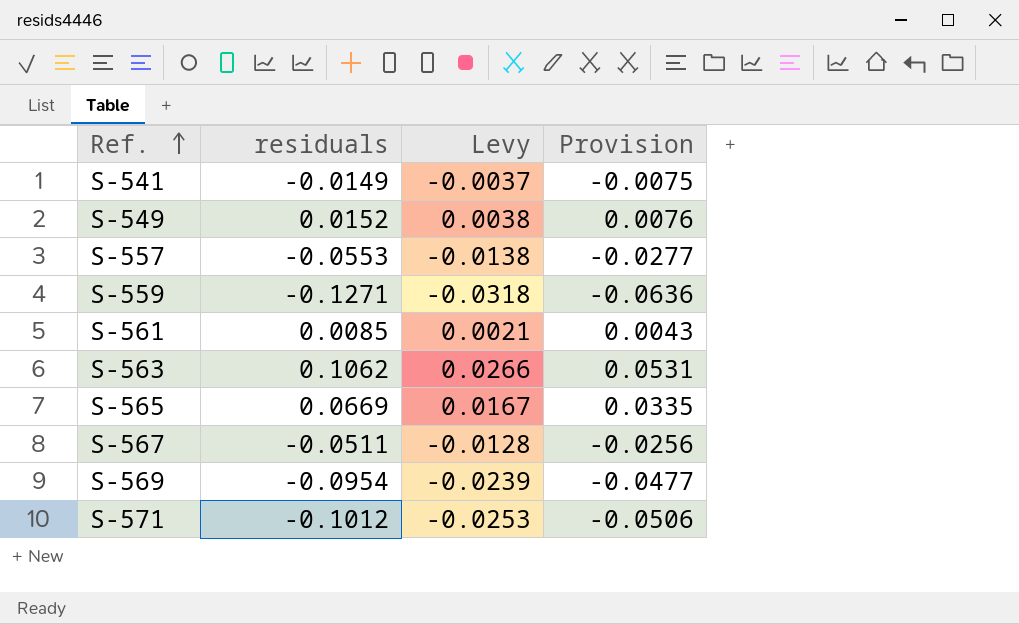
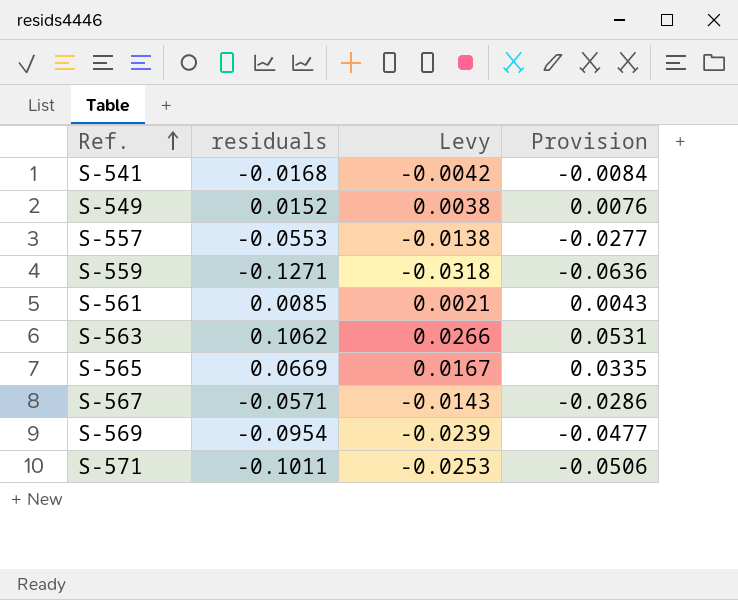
S-541 | residuals: -0.0149 -> -0.0168
S-541 | Levy: -0.0037 -> -0.0042
S-541 | Provision: -0.0075 -> -0.0084
S-567 | residuals: -0.0511 -> -0.0571
S-567 | Levy: -0.0128 -> -0.0143
S-567 | Provision: -0.0256 -> -0.0286
S-571 | residuals: -0.1012 -> -0.1011

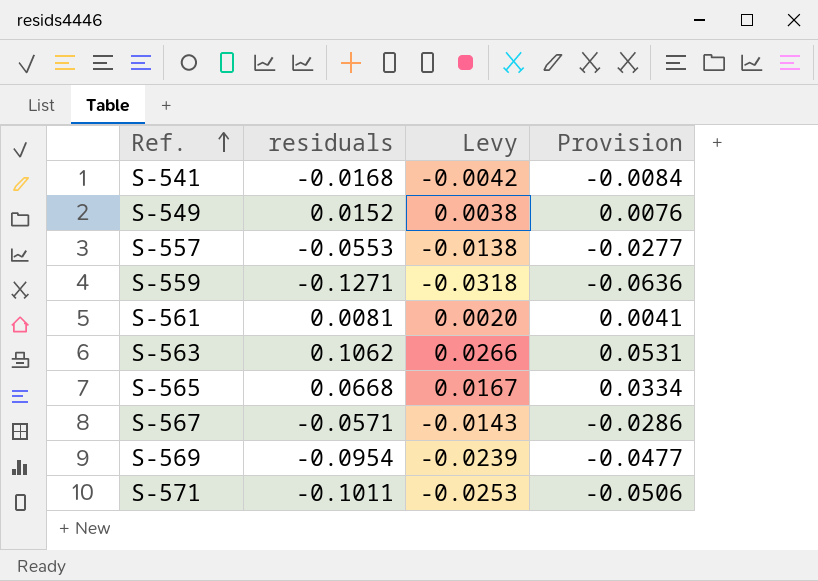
S-561 | residuals: 0.0085 -> 0.0081
S-561 | Levy: 0.0021 -> 0.0020
S-561 | Provision: 0.0043 -> 0.0041
S-565 | residuals: 0.0669 -> 0.0668
S-565 | Provision: 0.0335 -> 0.0334

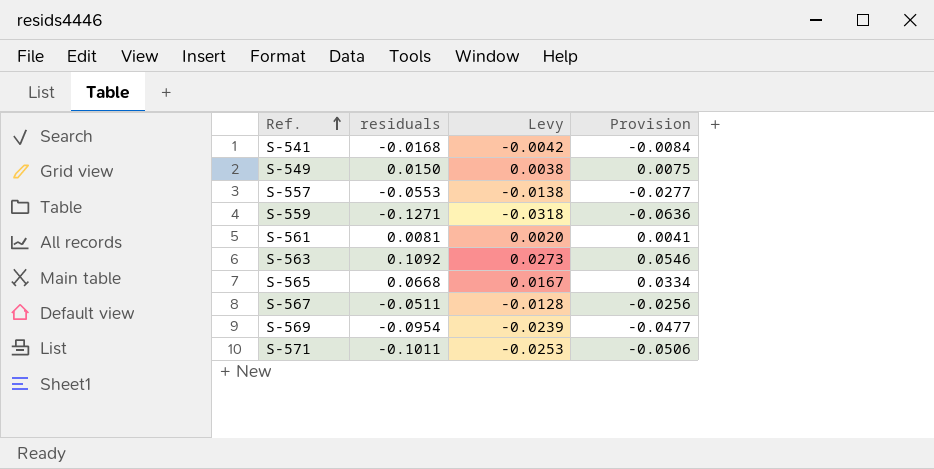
S-549 | residuals: 0.0152 -> 0.0150
S-549 | Provision: 0.0076 -> 0.0075
S-563 | residuals: 0.1062 -> 0.1092
S-563 | Levy: 0.0266 -> 0.0273
S-563 | Provision: 0.0531 -> 0.0546
S-567 | residuals: -0.0571 -> -0.0511
S-567 | Levy: -0.0143 -> -0.0128
S-567 | Provision: -0.0286 -> -0.0256

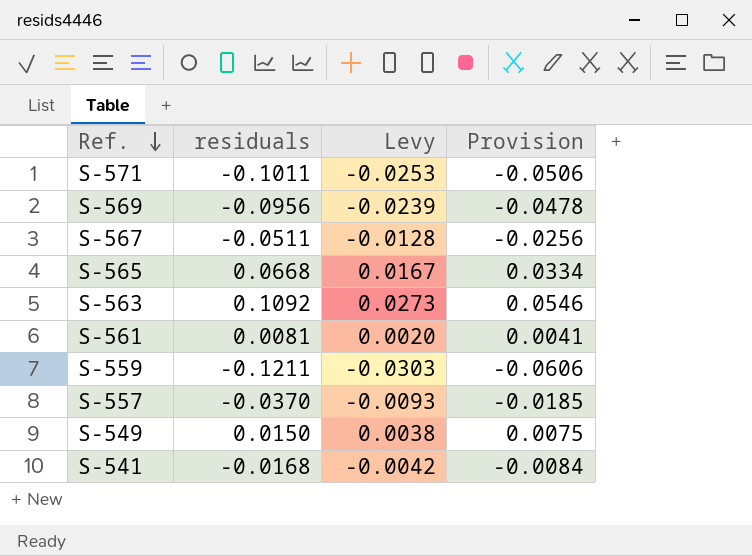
row order: Ref. ascending -> Ref. descending
S-569 | residuals: -0.0954 -> -0.0956
S-569 | Provision: -0.0477 -> -0.0478
S-559 | residuals: -0.1271 -> -0.1211
S-559 | Levy: -0.0318 -> -0.0303
S-559 | Provision: -0.0636 -> -0.0606
S-557 | residuals: -0.0553 -> -0.0370
S-557 | Levy: -0.0138 -> -0.0093
S-557 | Provision: -0.0277 -> -0.0185

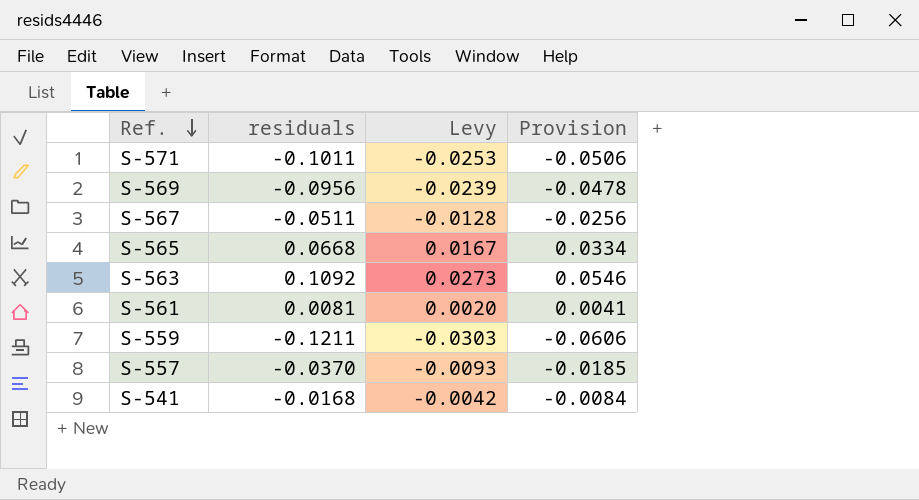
row S-549: 0.0150 | 0.0038 | 0.0075 -> none

